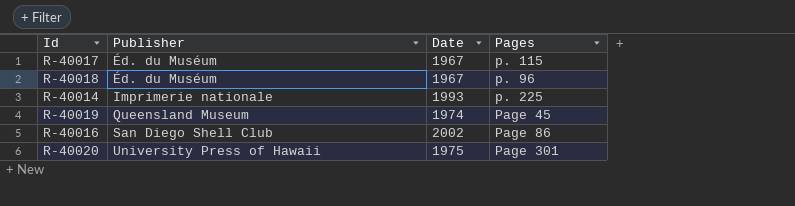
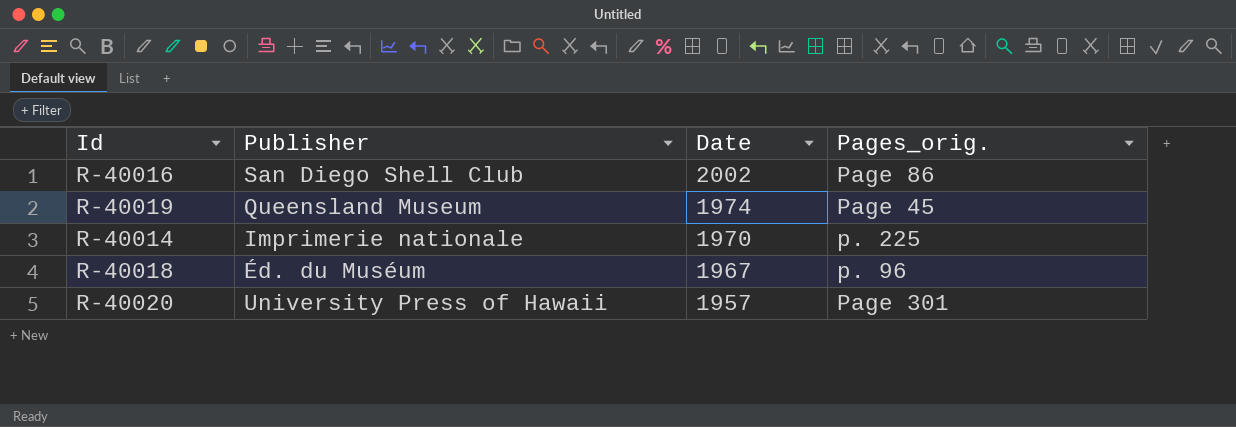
row order: Publisher ascending -> Date descending
column name: Pages -> Pages_orig.
row R-40017: Éd. du Muséum | 1967 | p. 115 -> none
R-40014 | Date: 1993 -> 1970
R-40020 | Date: 1975 -> 1957

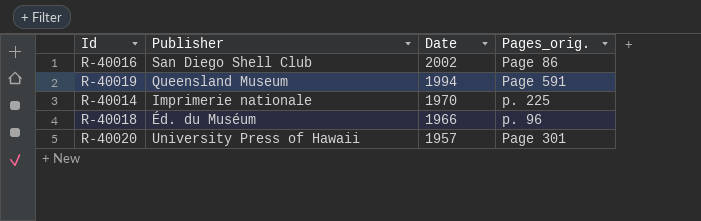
R-40019 | Date: 1974 -> 1994
R-40019 | Pages_orig.: Page 45 -> Page 591
R-40018 | Date: 1967 -> 1966

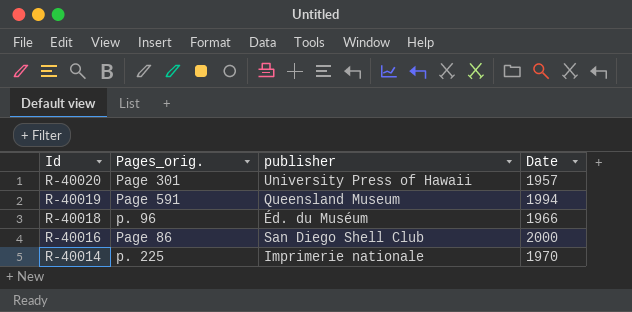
row order: Date descending -> Id descending
column Pages_orig. | position: 4 -> 2
column name: Publisher -> publisher
R-40016 | Date: 2002 -> 2000

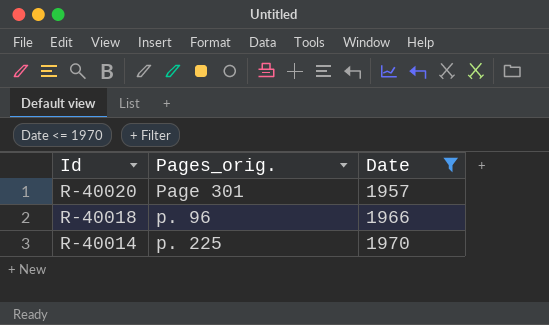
filter: none -> Date <= 1970
column publisher | position: 3 -> none

